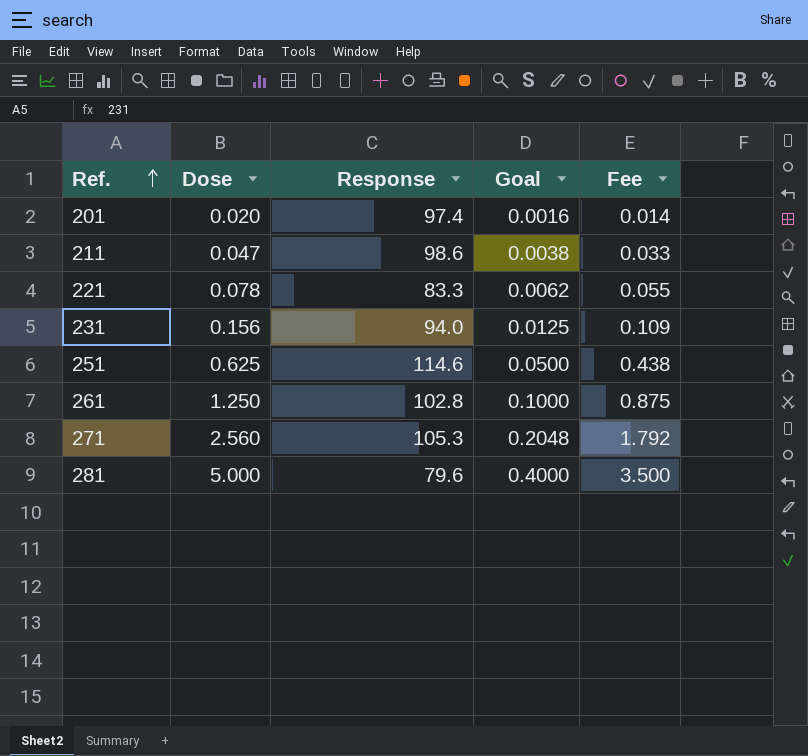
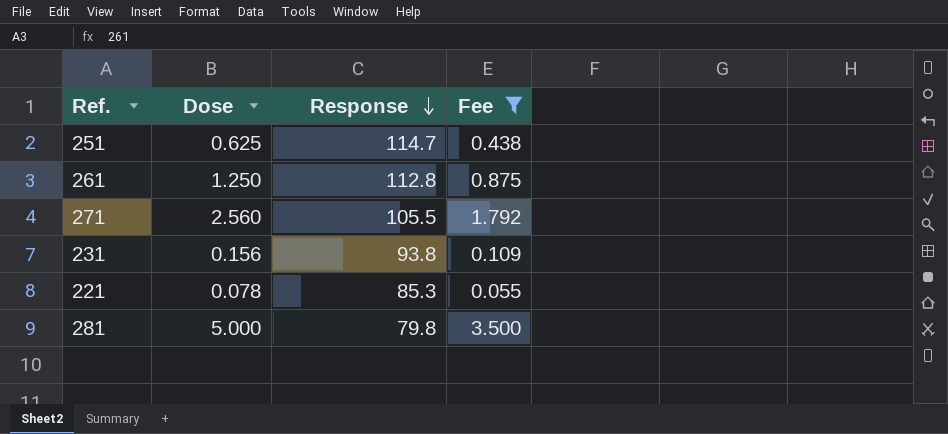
filter: none -> Fee >= 0.055
row order: Ref. ascending -> Response descending
column Goal | formula: [Dose] * 0.08 -> none
251 | Response: 114.6 -> 114.7
261 | Response: 102.8 -> 112.8
271 | Response: 105.3 -> 105.5
231 | Response: 94.0 -> 93.8
221 | Response: 83.3 -> 85.3
281 | Response: 79.6 -> 79.8

